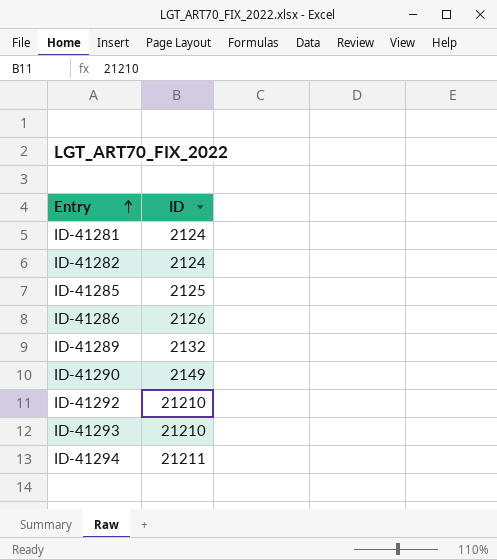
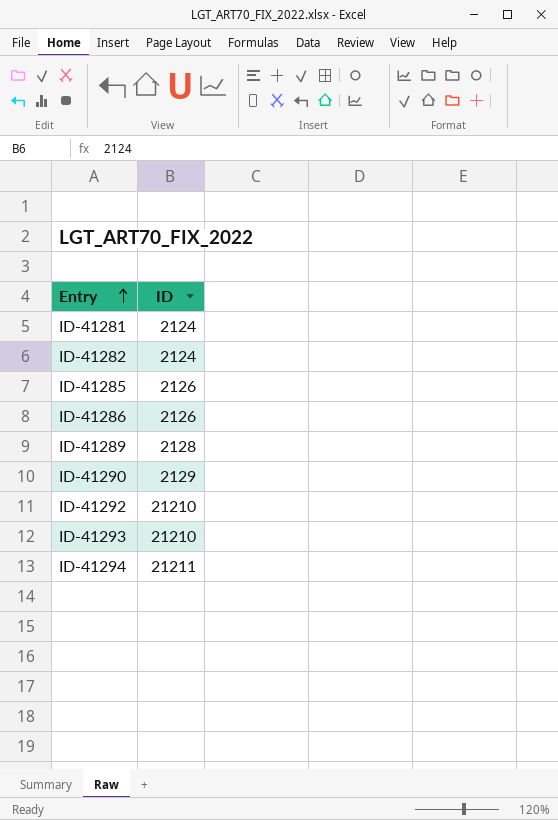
ID-41285 | ID: 2125 -> 2126
ID-41289 | ID: 2132 -> 2128
ID-41290 | ID: 2149 -> 2129

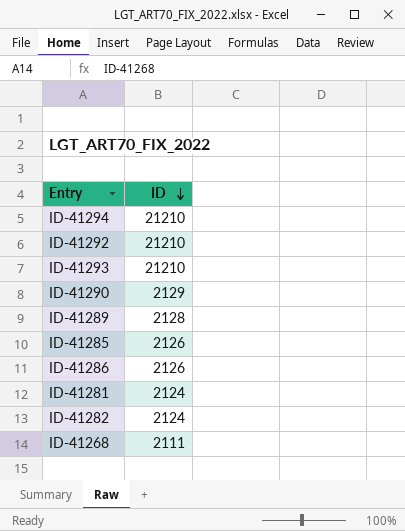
row order: Entry ascending -> ID descending
ID-41294 | ID: 21211 -> 21210
row ID-41268: none -> 2111

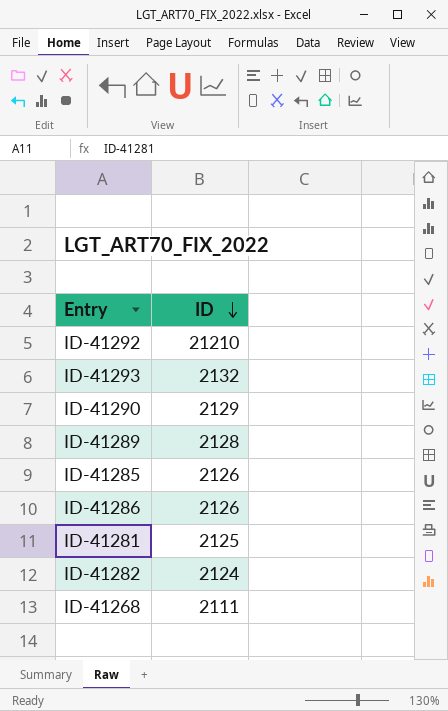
row ID-41294: 21210 -> none
ID-41293 | ID: 21210 -> 2132
ID-41281 | ID: 2124 -> 2125

